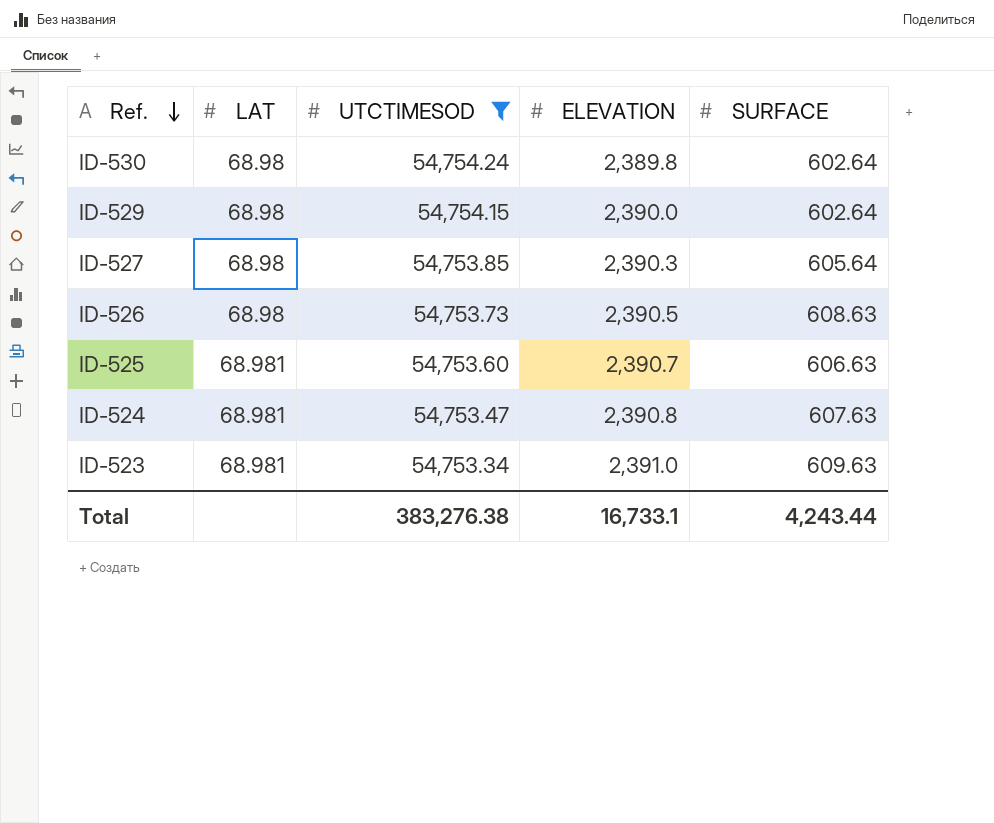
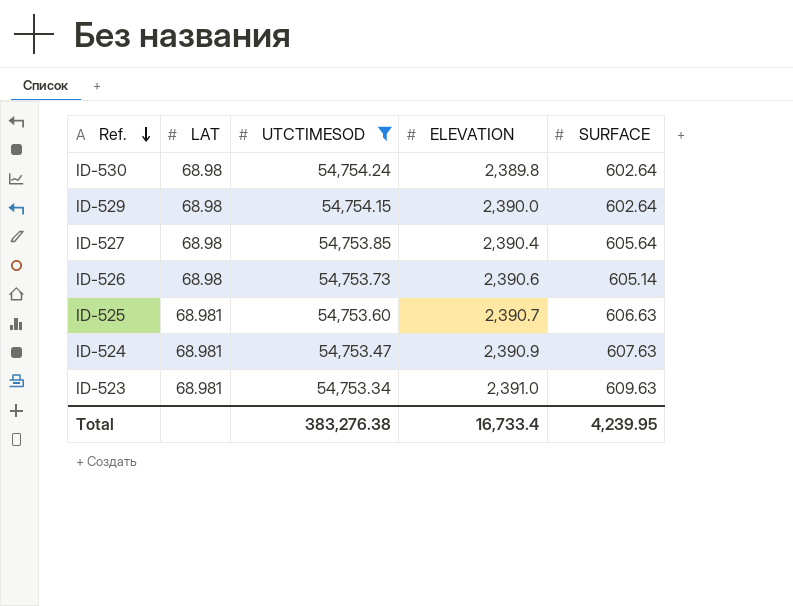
ID-527 | ELEVATION: 2,390.3 -> 2,390.4
ID-526 | ELEVATION: 2,390.5 -> 2,390.6
ID-526 | SURFACE: 608.63 -> 605.14
ID-524 | ELEVATION: 2,390.8 -> 2,390.9
Total | ELEVATION: 16,733.1 -> 16,733.4
Total | SURFACE: 4,243.44 -> 4,239.95

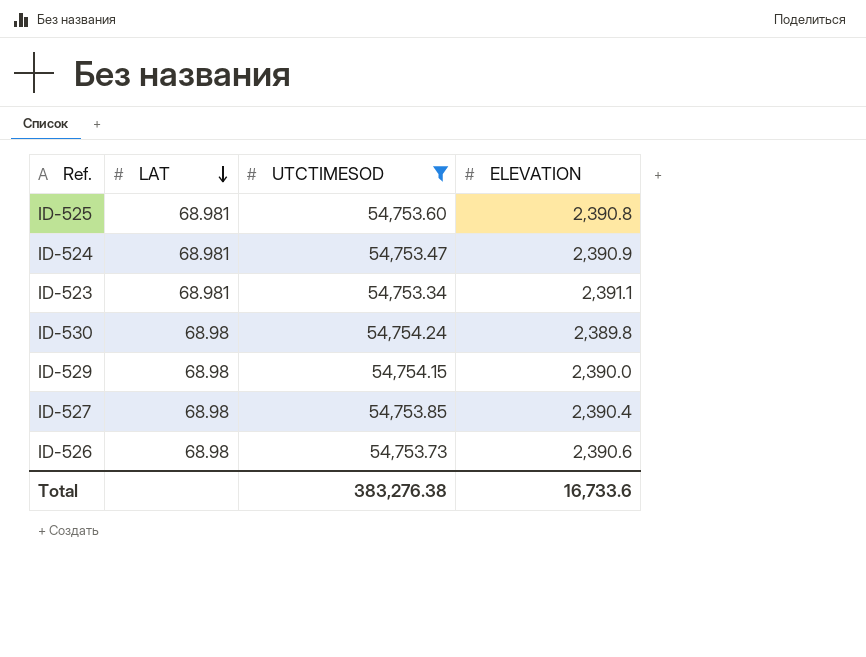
row order: Ref. descending -> LAT descending
column SURFACE | position: 5 -> none
ID-525 | ELEVATION: 2,390.7 -> 2,390.8
ID-523 | ELEVATION: 2,391.0 -> 2,391.1
Total | ELEVATION: 16,733.4 -> 16,733.6

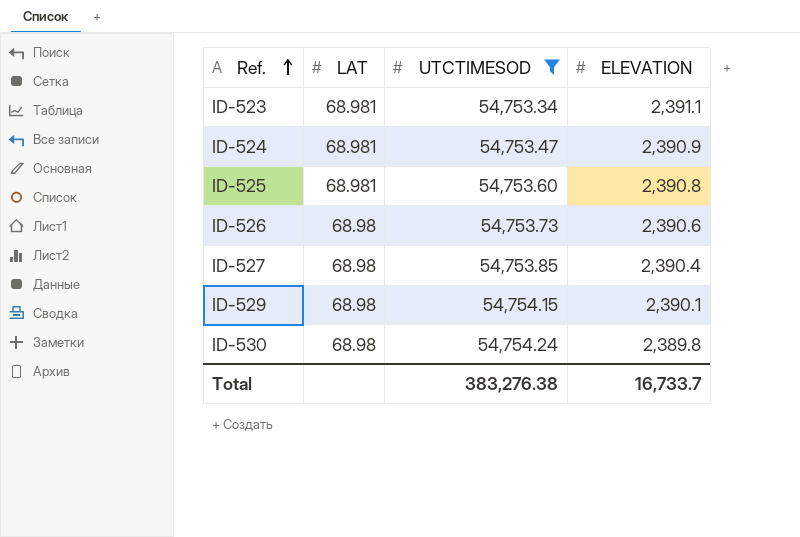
row order: LAT descending -> Ref. ascending
ID-529 | ELEVATION: 2,390.0 -> 2,390.1
Total | ELEVATION: 16,733.6 -> 16,733.7

